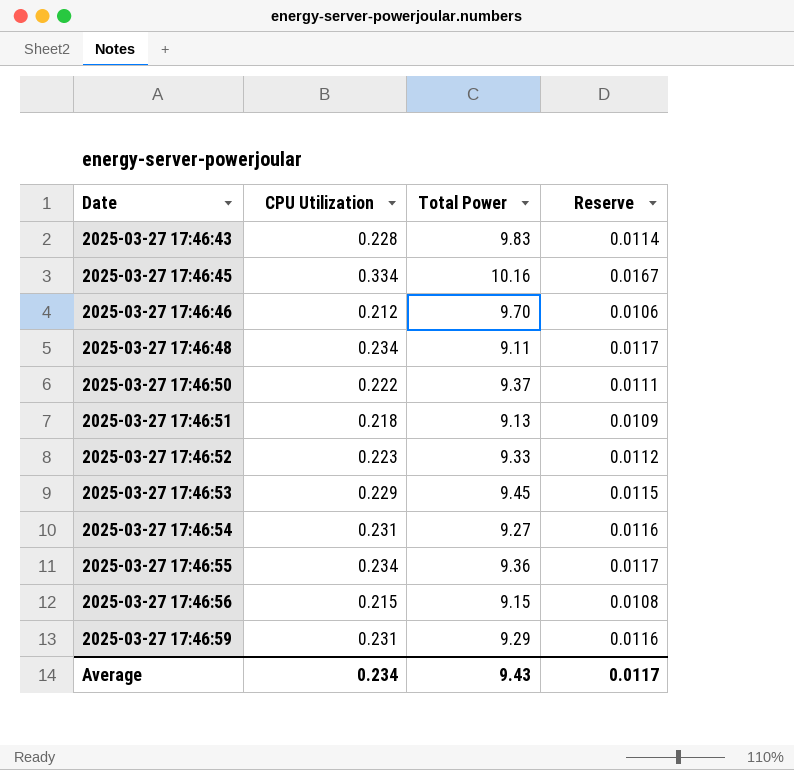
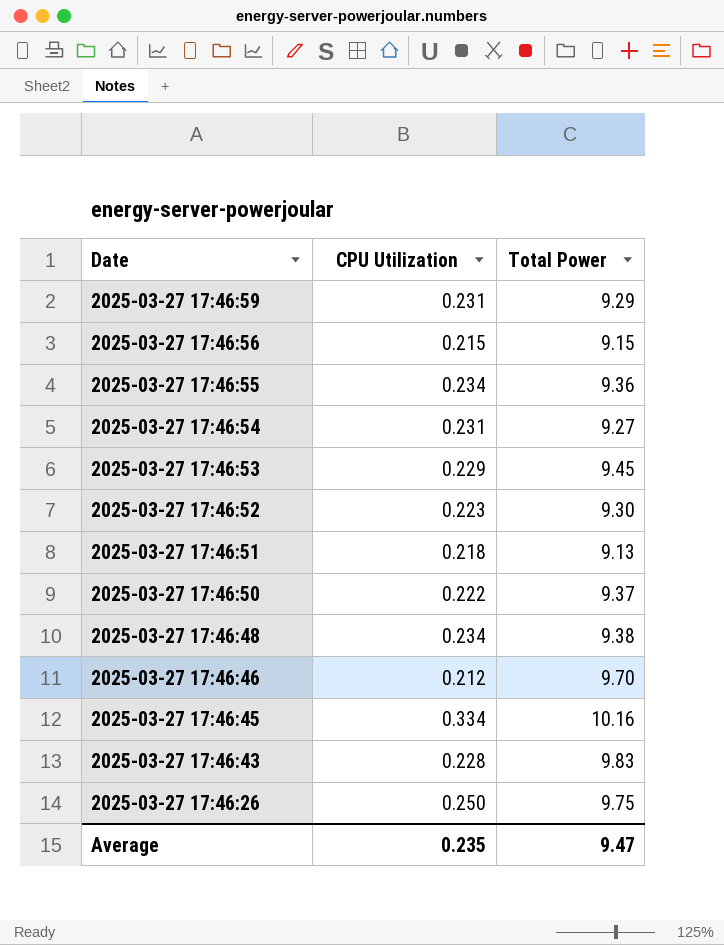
row order: Date ascending -> Date descending
column Reserve | formula: [CPU Utilization] * 0.05 -> none
2025-03-27 17:46:52 | Total Power: 9.33 -> 9.30
2025-03-27 17:46:48 | Total Power: 9.11 -> 9.38
row 2025-03-27 17:46:26: none -> 0.250 | 9.75
Average | CPU Utilization: 0.234 -> 0.235
Average | Total Power: 9.43 -> 9.47

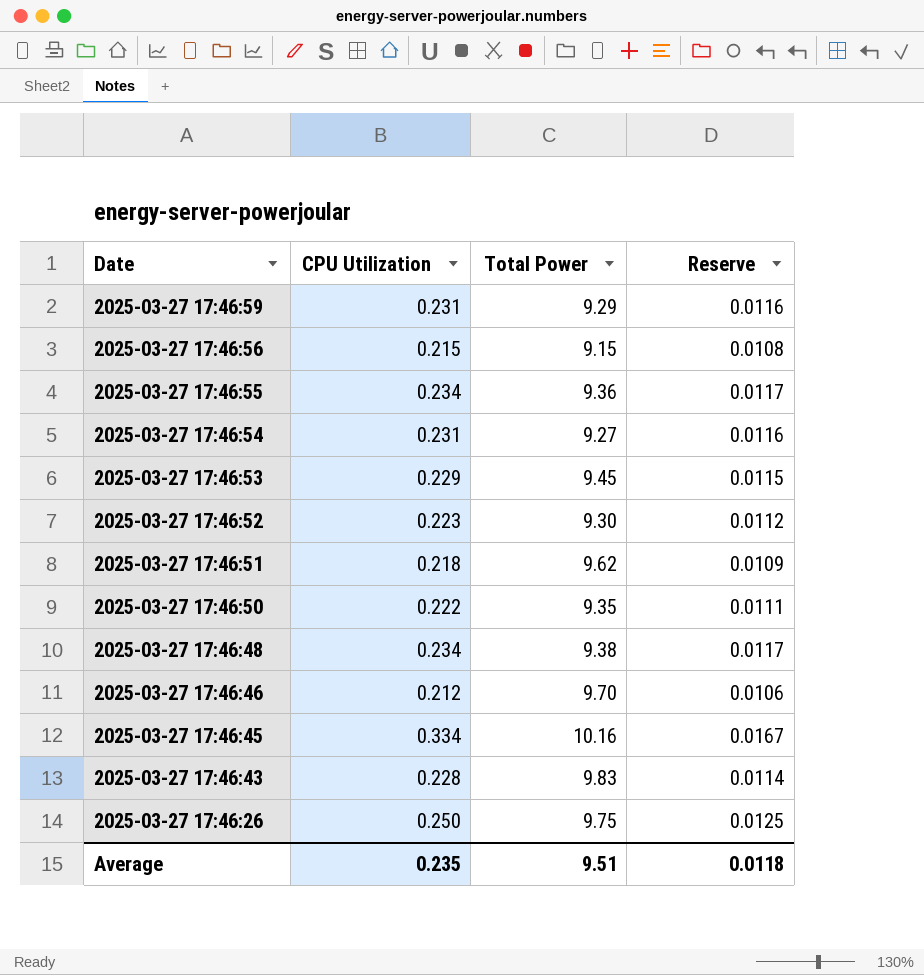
column Reserve | formula: none -> [CPU Utilization] * 0.05
2025-03-27 17:46:51 | Total Power: 9.13 -> 9.62
2025-03-27 17:46:50 | Total Power: 9.37 -> 9.35
Average | Total Power: 9.47 -> 9.51

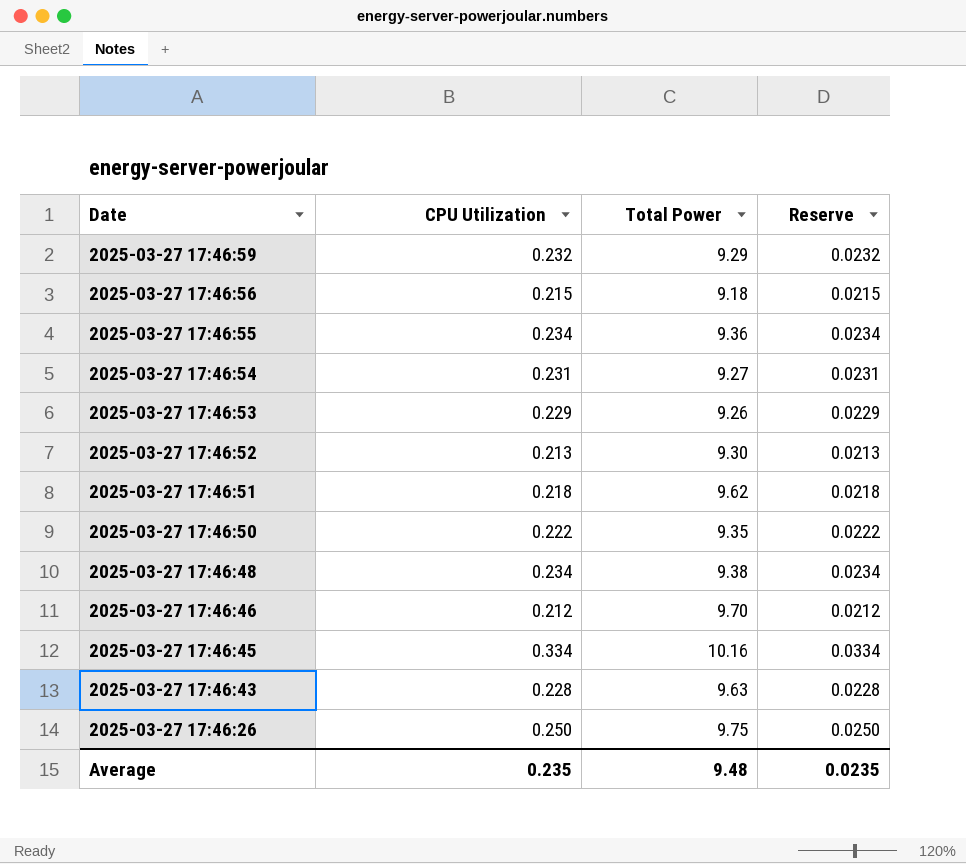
column Reserve | formula: [CPU Utilization] * 0.05 -> [CPU Utilization] * 0.1
2025-03-27 17:46:59 | CPU Utilization: 0.231 -> 0.232
2025-03-27 17:46:56 | Total Power: 9.15 -> 9.18
2025-03-27 17:46:53 | Total Power: 9.45 -> 9.26
2025-03-27 17:46:52 | CPU Utilization: 0.223 -> 0.213
2025-03-27 17:46:43 | Total Power: 9.83 -> 9.63
Average | Total Power: 9.51 -> 9.48
Average | Reserve: 0.0118 -> 0.0235

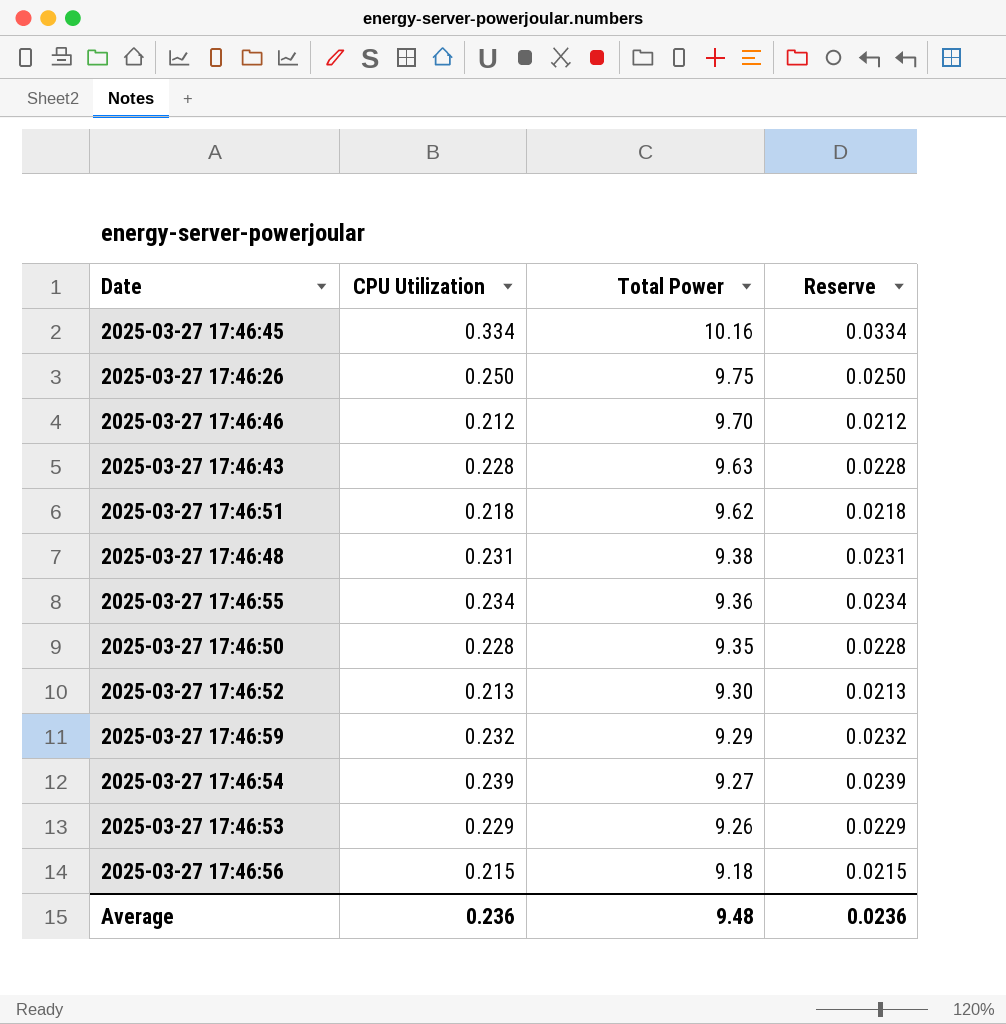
row order: Date descending -> Total Power descending
2025-03-27 17:46:48 | CPU Utilization: 0.234 -> 0.231
2025-03-27 17:46:48 | Reserve: 0.0234 -> 0.0231
2025-03-27 17:46:50 | CPU Utilization: 0.222 -> 0.228
2025-03-27 17:46:50 | Reserve: 0.0222 -> 0.0228
2025-03-27 17:46:54 | CPU Utilization: 0.231 -> 0.239
2025-03-27 17:46:54 | Reserve: 0.0231 -> 0.0239
Average | CPU Utilization: 0.235 -> 0.236
Average | Reserve: 0.0235 -> 0.0236

